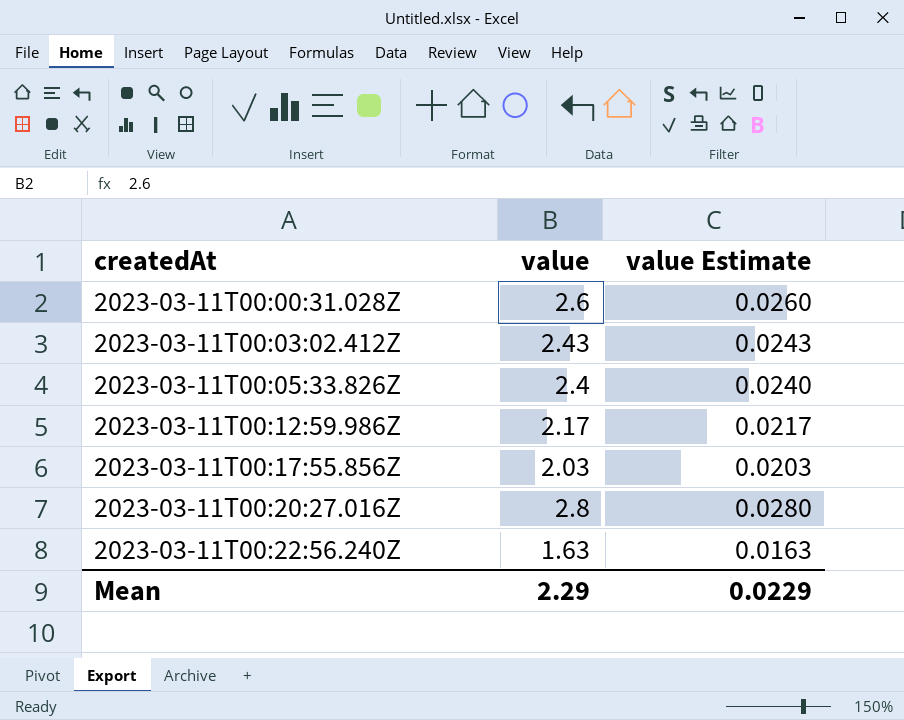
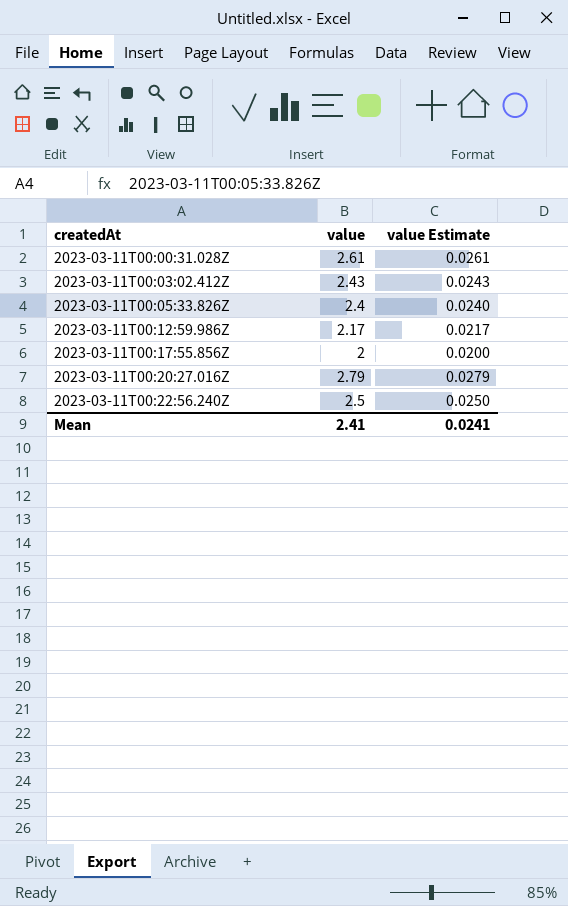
2023-03-11T00:00:31.028Z | value: 2.6 -> 2.61
2023-03-11T00:00:31.028Z | value Estimate: 0.0260 -> 0.0261
2023-03-11T00:17:55.856Z | value: 2.03 -> 2
2023-03-11T00:17:55.856Z | value Estimate: 0.0203 -> 0.0200
2023-03-11T00:20:27.016Z | value: 2.8 -> 2.79
2023-03-11T00:20:27.016Z | value Estimate: 0.0280 -> 0.0279
2023-03-11T00:22:56.240Z | value: 1.63 -> 2.5
2023-03-11T00:22:56.240Z | value Estimate: 0.0163 -> 0.0250
Mean | value: 2.29 -> 2.41
Mean | value Estimate: 0.0229 -> 0.0241

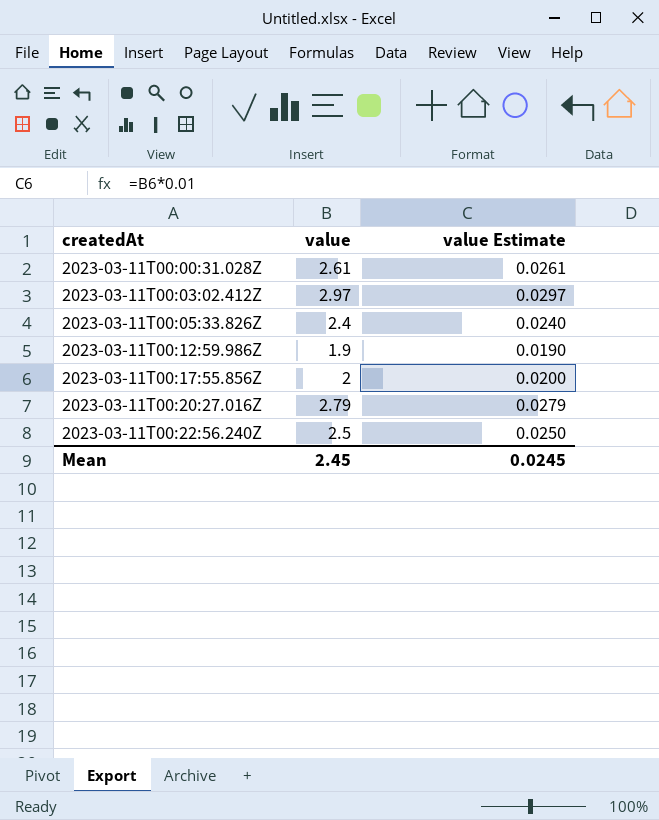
2023-03-11T00:03:02.412Z | value: 2.43 -> 2.97
2023-03-11T00:03:02.412Z | value Estimate: 0.0243 -> 0.0297
2023-03-11T00:12:59.986Z | value: 2.17 -> 1.9
2023-03-11T00:12:59.986Z | value Estimate: 0.0217 -> 0.0190
Mean | value: 2.41 -> 2.45
Mean | value Estimate: 0.0241 -> 0.0245

